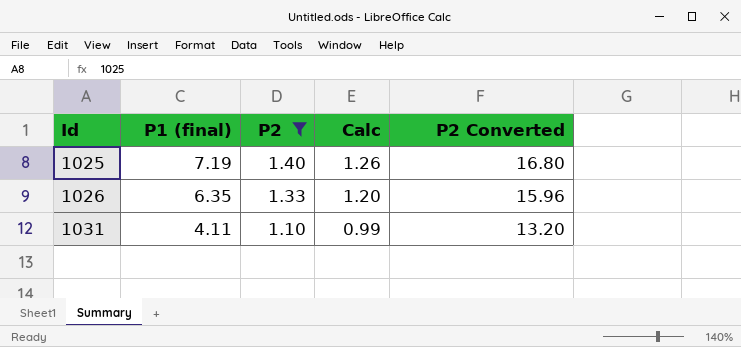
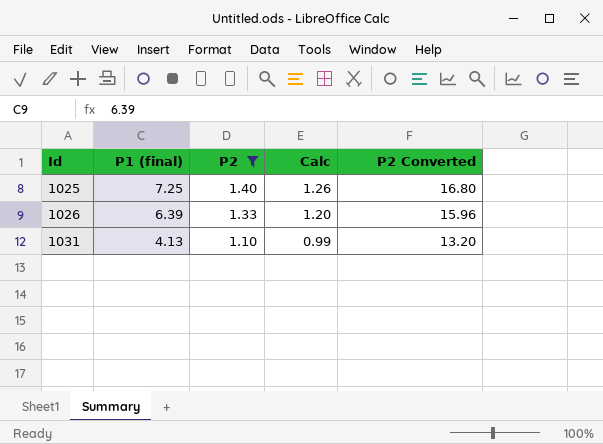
1025 | P1 (final): 7.19 -> 7.25
1026 | P1 (final): 6.35 -> 6.39
1031 | P1 (final): 4.11 -> 4.13

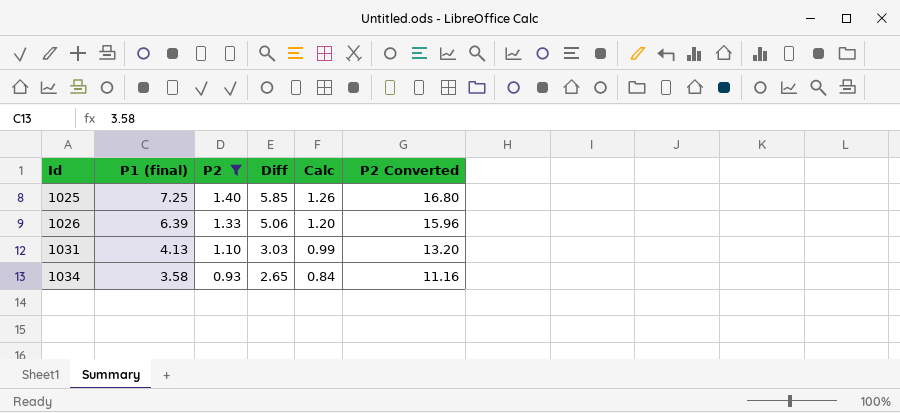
column Diff | formula: none -> [P1 (final)] - [P2]
row 1034: none -> 3.58 | 0.93 | 2.65 | 0.84 | 11.16

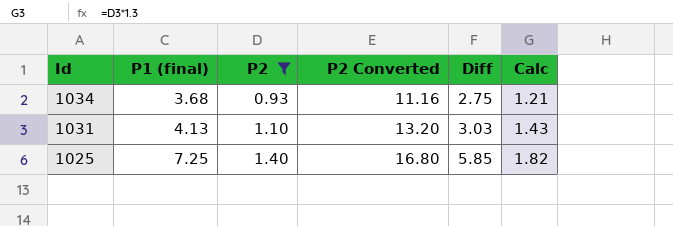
row order: Id ascending -> Id descending
column P2 Converted | position: 6 -> 4
column Calc | formula: [P2] * 0.9 -> [P2] * 1.3
row 1026: 6.39 | 1.33 | 5.06 | 1.20 | 15.96 -> none
1034 | P1 (final): 3.58 -> 3.68
1034 | Diff: 2.65 -> 2.75

